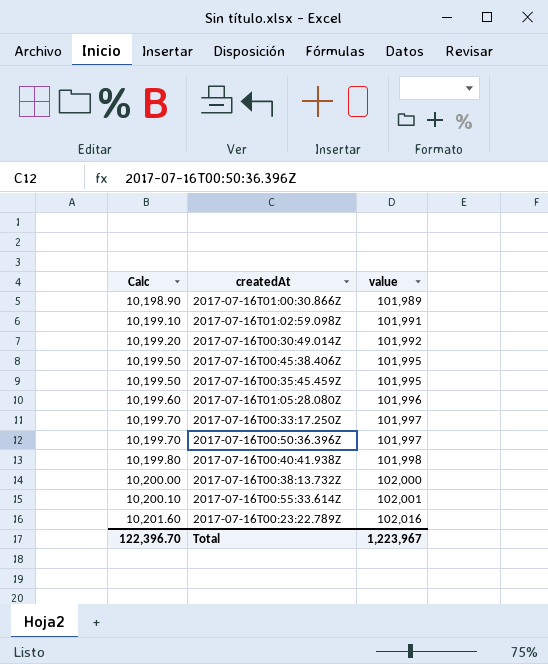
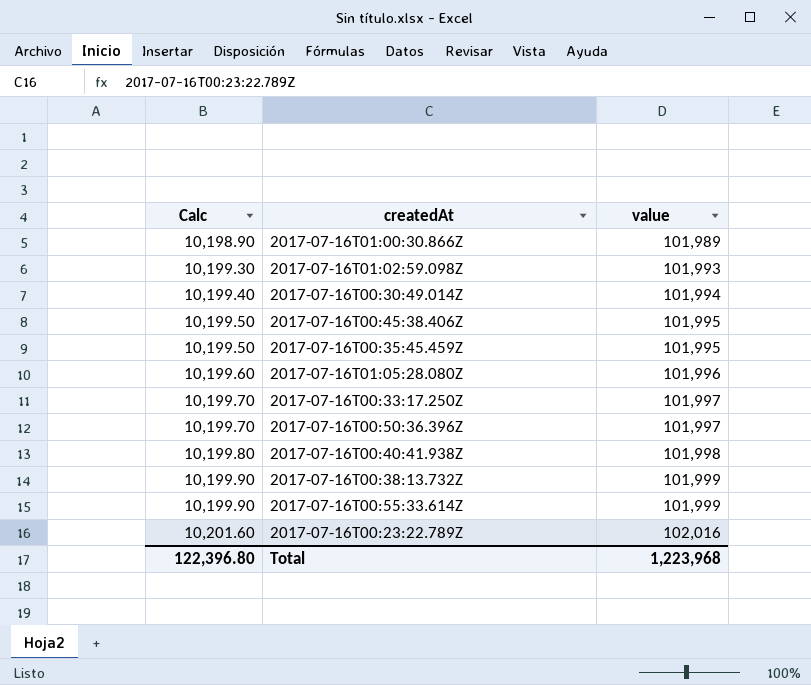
2017-07-16T01:02:59.098Z | Calc: 10,199.10 -> 10,199.30
2017-07-16T01:02:59.098Z | value: 101,991 -> 101,993
2017-07-16T00:30:49.014Z | Calc: 10,199.20 -> 10,199.40
2017-07-16T00:30:49.014Z | value: 101,992 -> 101,994
2017-07-16T00:38:13.732Z | Calc: 10,200.00 -> 10,199.90
2017-07-16T00:38:13.732Z | value: 102,000 -> 101,999
2017-07-16T00:55:33.614Z | Calc: 10,200.10 -> 10,199.90
2017-07-16T00:55:33.614Z | value: 102,001 -> 101,999
Total | Calc: 122,396.70 -> 122,396.80
Total | value: 1,223,967 -> 1,223,968

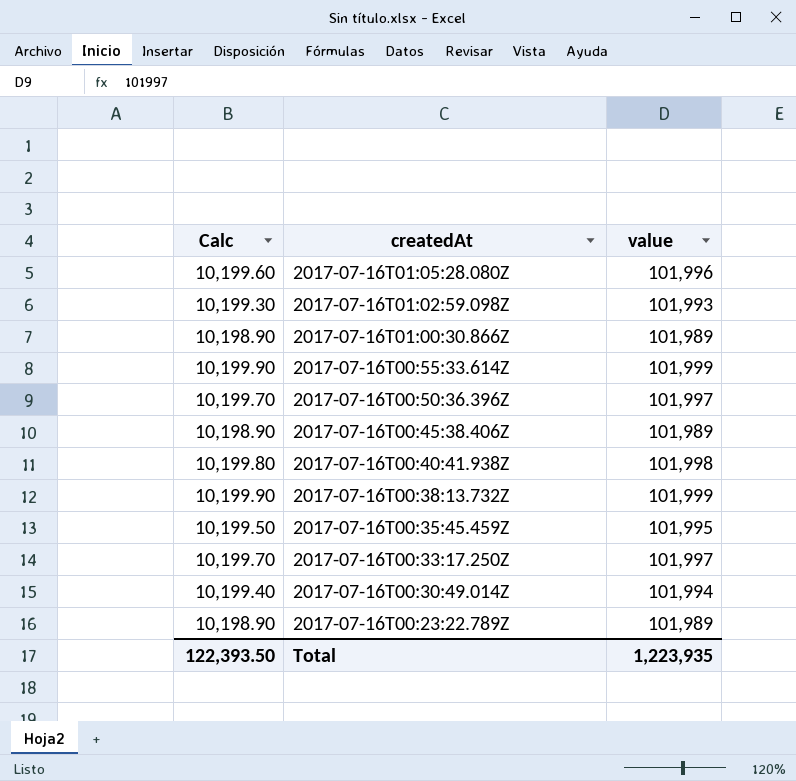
row order: Calc ascending -> createdAt descending
2017-07-16T00:45:38.406Z | Calc: 10,199.50 -> 10,198.90
2017-07-16T00:45:38.406Z | value: 101,995 -> 101,989
2017-07-16T00:23:22.789Z | Calc: 10,201.60 -> 10,198.90
2017-07-16T00:23:22.789Z | value: 102,016 -> 101,989
Total | Calc: 122,396.80 -> 122,393.50
Total | value: 1,223,968 -> 1,223,935

